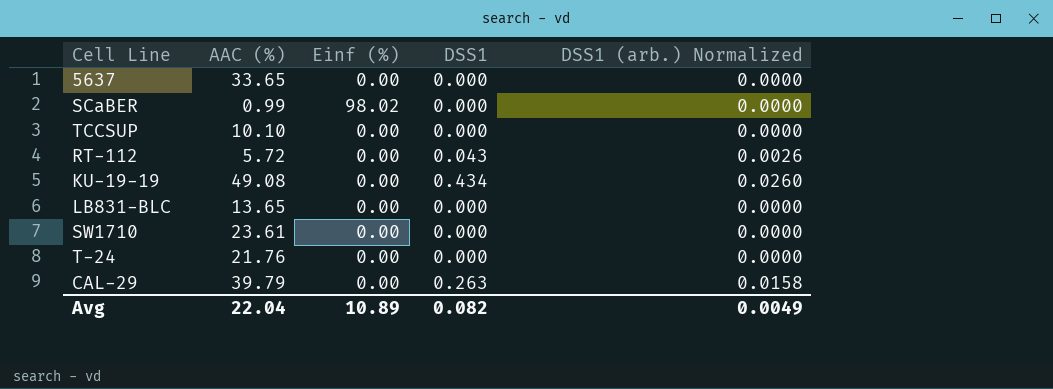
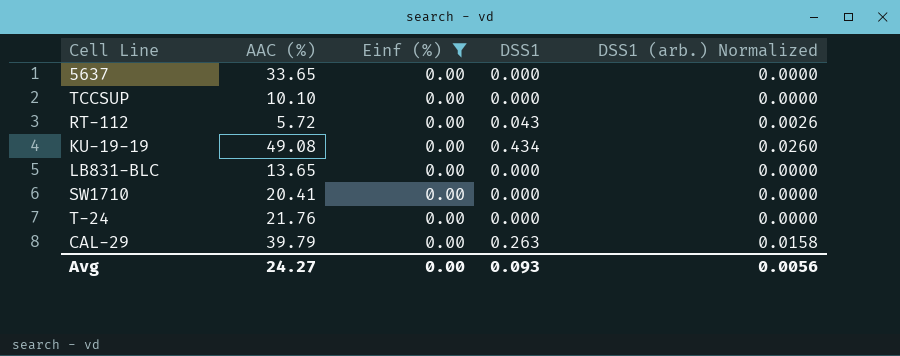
filter: none -> Einf (%) = 0.00
SW1710 | AAC (%): 23.61 -> 20.41
Avg | AAC (%): 22.04 -> 24.27
Avg | Einf (%): 10.89 -> 0.00
Avg | DSS1: 0.082 -> 0.093
Avg | DSS1 (arb.) Normalized: 0.0049 -> 0.0056

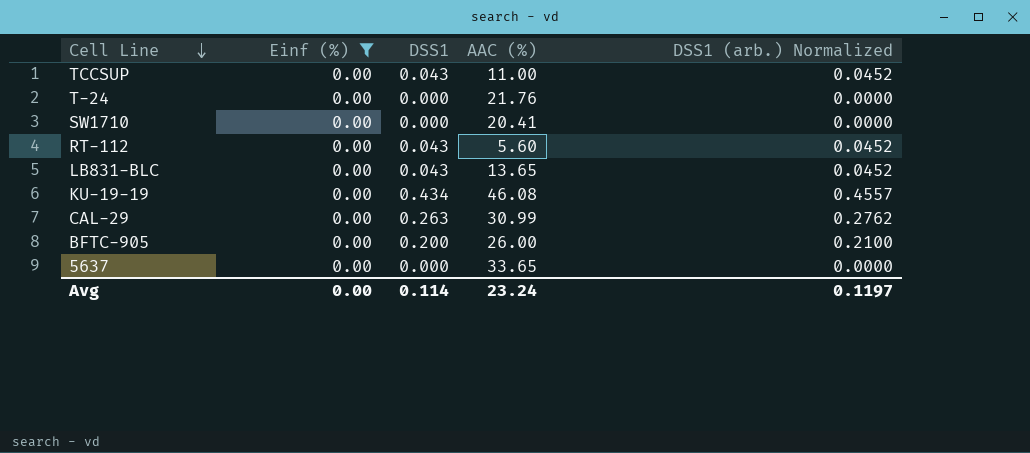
row order: none -> Cell Line descending
column AAC (%) | position: 2 -> 4
column DSS1 (arb.) Normalized | formula: [DSS1] * 0.06 -> [DSS1] * 1.05
TCCSUP | DSS1: 0.000 -> 0.043
TCCSUP | AAC (%): 10.10 -> 11.00
RT-112 | AAC (%): 5.72 -> 5.60
LB831-BLC | DSS1: 0.000 -> 0.043
KU-19-19 | AAC (%): 49.08 -> 46.08
CAL-29 | AAC (%): 39.79 -> 30.99
row BFTC-905: none -> 0.00 | 0.200 | 26.00 | 0.2100
Avg | DSS1: 0.093 -> 0.114
Avg | AAC (%): 24.27 -> 23.24
Avg | DSS1 (arb.) Normalized: 0.0056 -> 0.1197

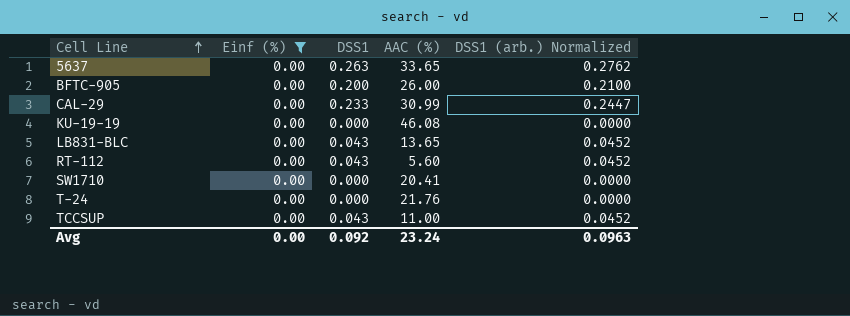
row order: Cell Line descending -> Cell Line ascending
5637 | DSS1: 0.000 -> 0.263
5637 | DSS1 (arb.) Normalized: 0.0000 -> 0.2762
CAL-29 | DSS1: 0.263 -> 0.233
CAL-29 | DSS1 (arb.) Normalized: 0.2762 -> 0.2447
KU-19-19 | DSS1: 0.434 -> 0.000
KU-19-19 | DSS1 (arb.) Normalized: 0.4557 -> 0.0000
Avg | DSS1: 0.114 -> 0.092
Avg | DSS1 (arb.) Normalized: 0.1197 -> 0.0963

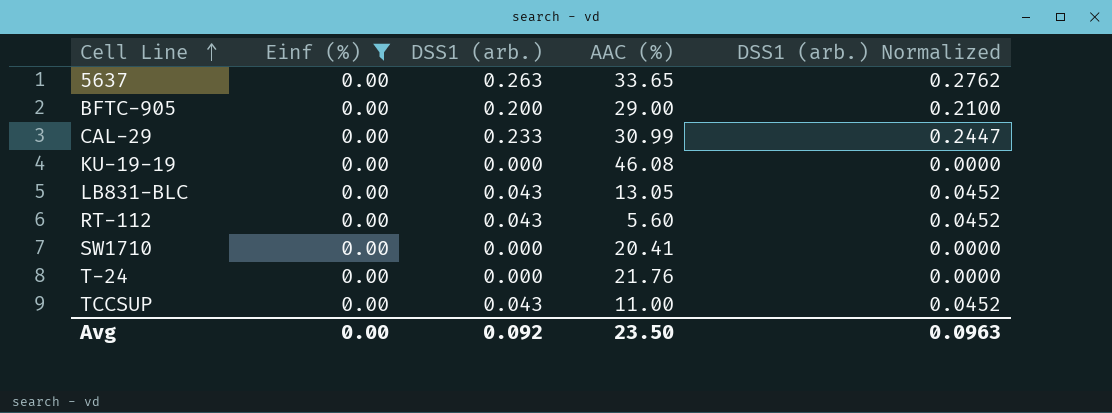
column name: DSS1 -> DSS1 (arb.)
BFTC-905 | AAC (%): 26.00 -> 29.00
LB831-BLC | AAC (%): 13.65 -> 13.05
Avg | AAC (%): 23.24 -> 23.50

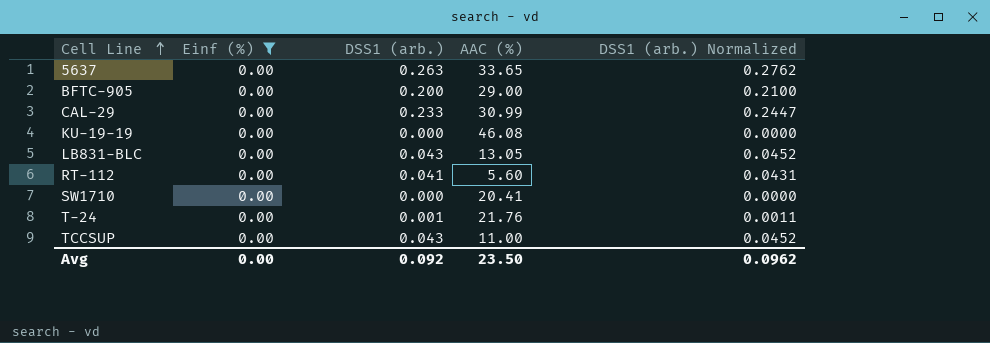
RT-112 | DSS1 (arb.): 0.043 -> 0.041
RT-112 | DSS1 (arb.) Normalized: 0.0452 -> 0.0431
T-24 | DSS1 (arb.): 0.000 -> 0.001
T-24 | DSS1 (arb.) Normalized: 0.0000 -> 0.0011
Avg | DSS1 (arb.) Normalized: 0.0963 -> 0.0962

